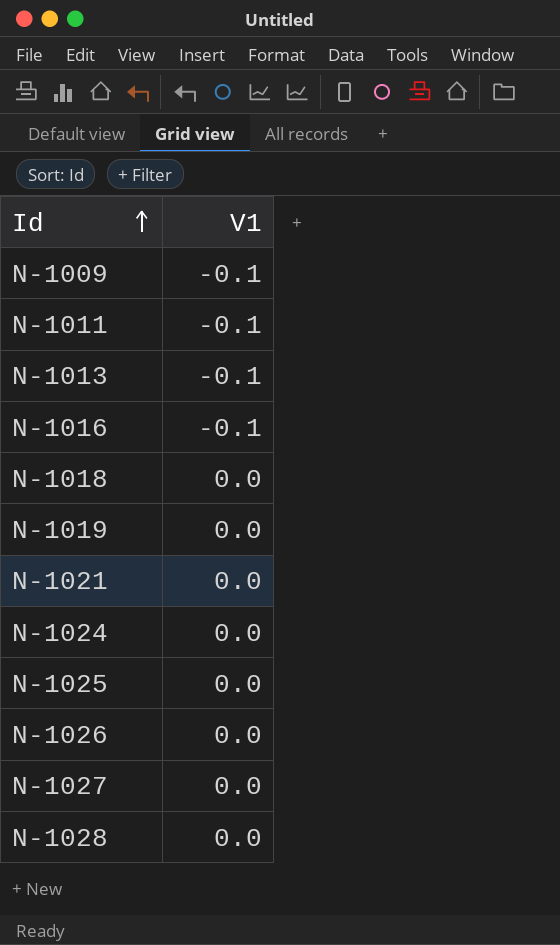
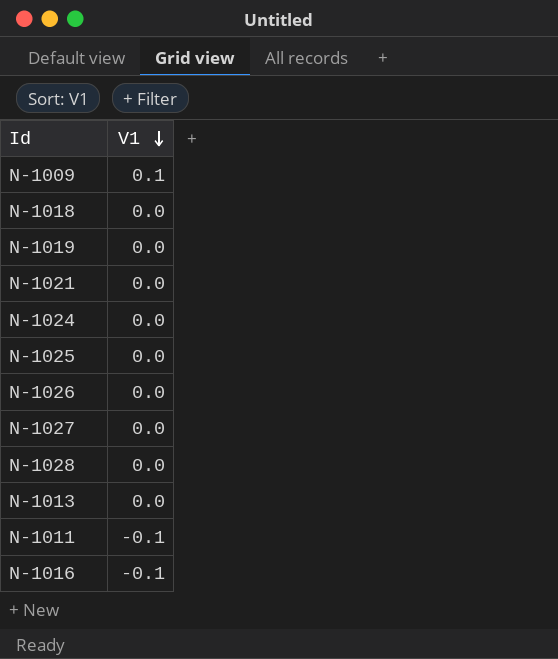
row order: Id ascending -> V1 descending
N-1009 | V1: -0.1 -> 0.1
N-1013 | V1: -0.1 -> 0.0

